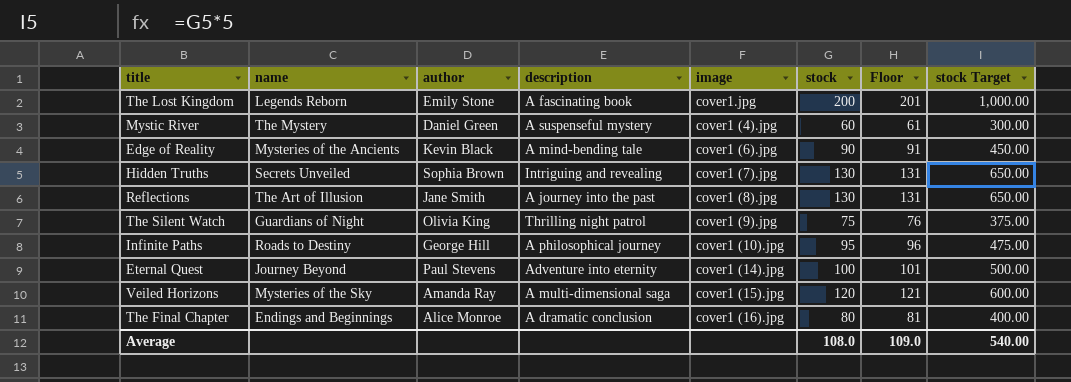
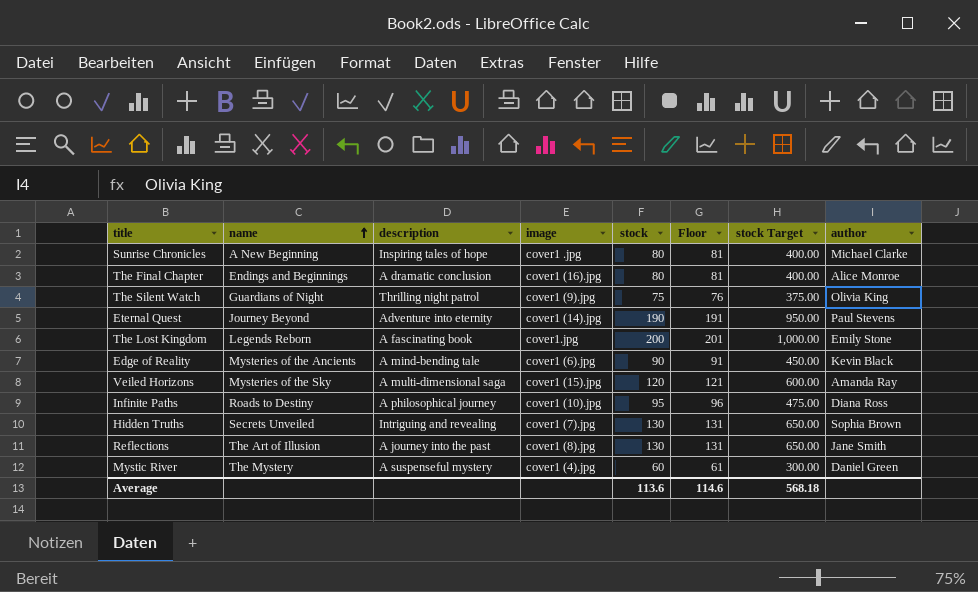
row order: none -> name ascending
column author | position: 3 -> 8
row Sunrise Chronicles: none -> A New Beginning | Inspiring tales of hope | cover1 .jpg | 80 | 81 | 400.00 | Michael Clarke
Eternal Quest | stock: 100 -> 190
Eternal Quest | Floor: 101 -> 191
Eternal Quest | stock Target: 500.00 -> 950.00
Infinite Paths | author: George Hill -> Diana Ross
Average | stock: 108.0 -> 113.6
Average | Floor: 109.0 -> 114.6
Average | stock Target: 540.00 -> 568.18

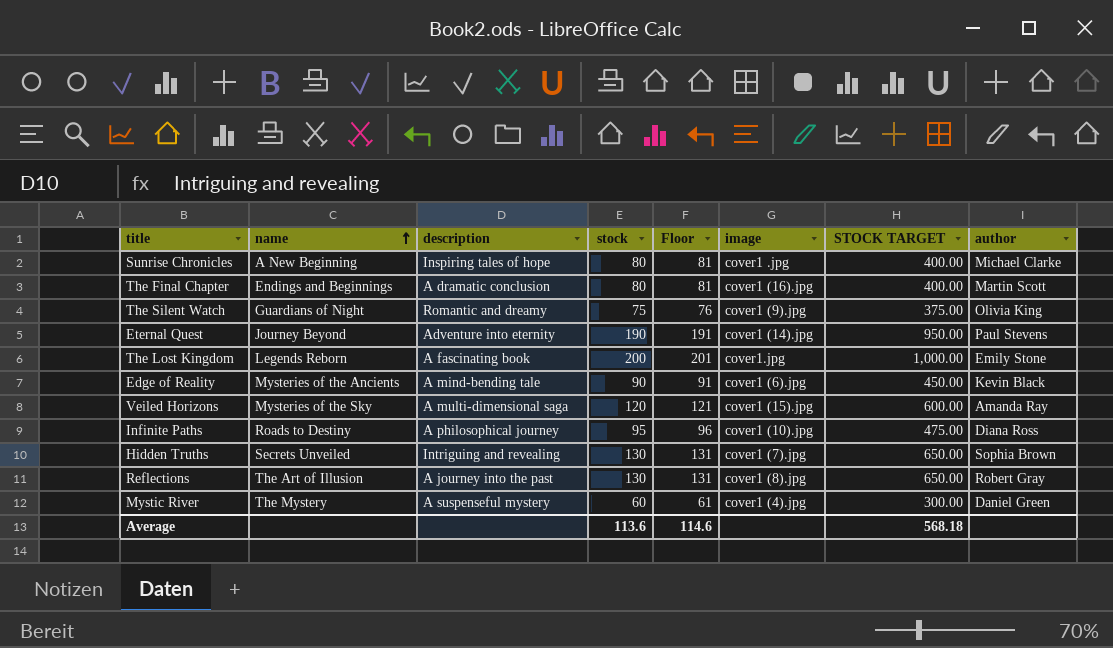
column image | position: 4 -> 6
column name: stock Target -> STOCK TARGET
The Final Chapter | author: Alice Monroe -> Martin Scott
The Silent Watch | description: Thrilling night patrol -> Romantic and dreamy
Reflections | author: Jane Smith -> Robert Gray

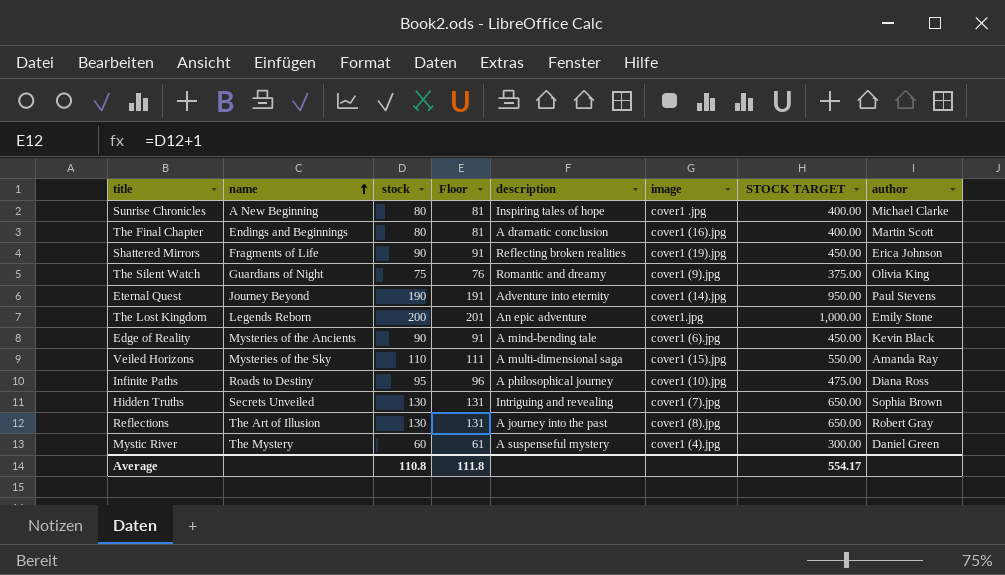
column description | position: 3 -> 5
row Shattered Mirrors: none -> Fragments of Life | 90 | 91 | Reflecting broken realities | cover1 (19).jpg | 450.00 | Erica Johnson
The Lost Kingdom | description: A fascinating book -> An epic adventure
Veiled Horizons | stock: 120 -> 110
Veiled Horizons | Floor: 121 -> 111
Veiled Horizons | STOCK TARGET: 600.00 -> 550.00
Average | stock: 113.6 -> 110.8
Average | Floor: 114.6 -> 111.8
Average | STOCK TARGET: 568.18 -> 554.17

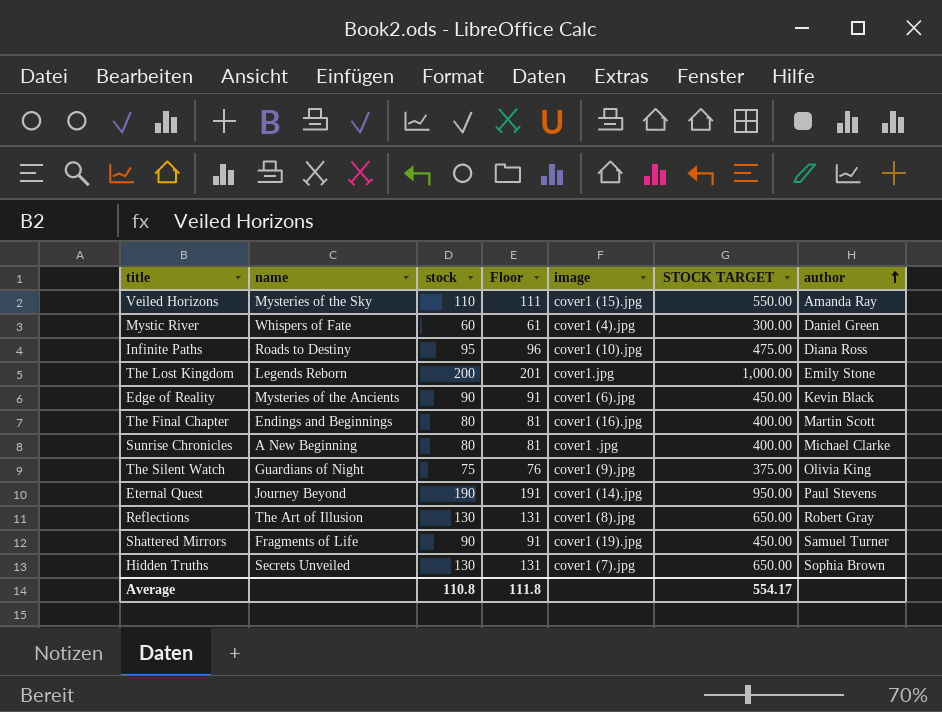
row order: name ascending -> author ascending
column description | position: 5 -> none
Mystic River | name: The Mystery -> Whispers of Fate
Shattered Mirrors | author: Erica Johnson -> Samuel Turner

